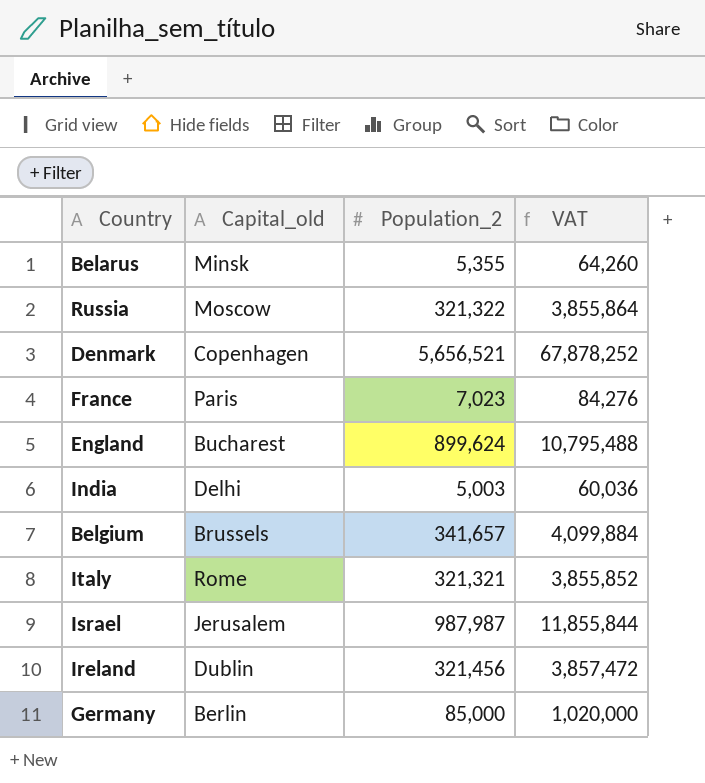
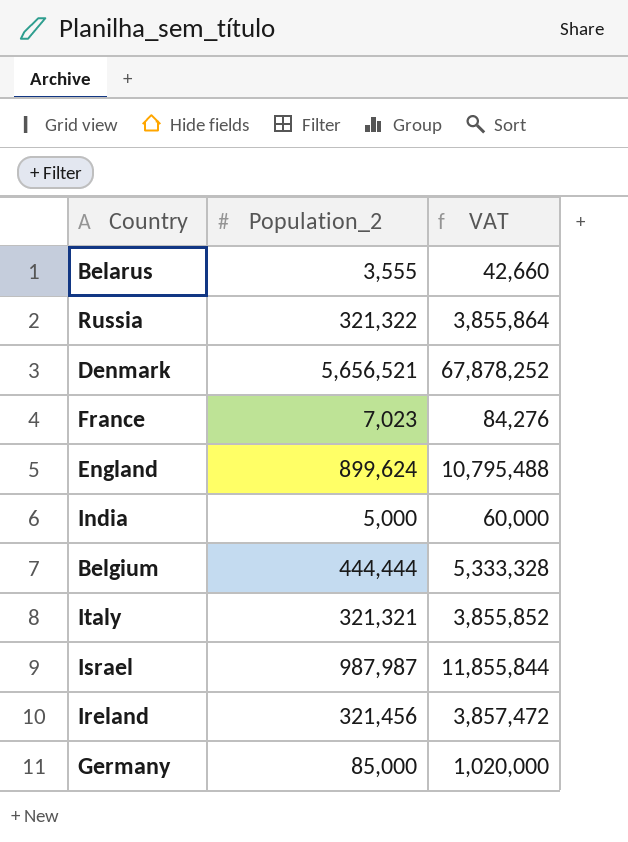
column Capital_old | position: 2 -> none
Belarus | Population_2: 5,355 -> 3,555
Belarus | VAT: 64,260 -> 42,660
India | Population_2: 5,003 -> 5,000
India | VAT: 60,036 -> 60,000
Belgium | Population_2: 341,657 -> 444,444
Belgium | VAT: 4,099,884 -> 5,333,328

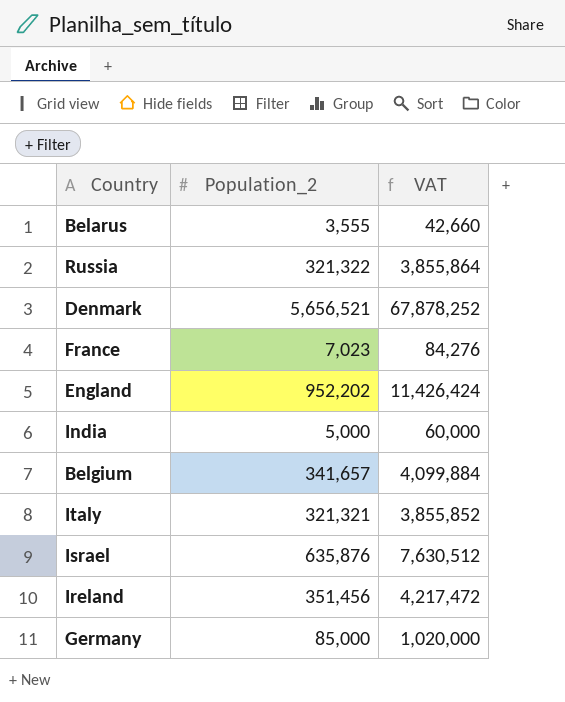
England | Population_2: 899,624 -> 952,202
England | VAT: 10,795,488 -> 11,426,424
Belgium | Population_2: 444,444 -> 341,657
Belgium | VAT: 5,333,328 -> 4,099,884
Israel | Population_2: 987,987 -> 635,876
Israel | VAT: 11,855,844 -> 7,630,512
Ireland | Population_2: 321,456 -> 351,456
Ireland | VAT: 3,857,472 -> 4,217,472

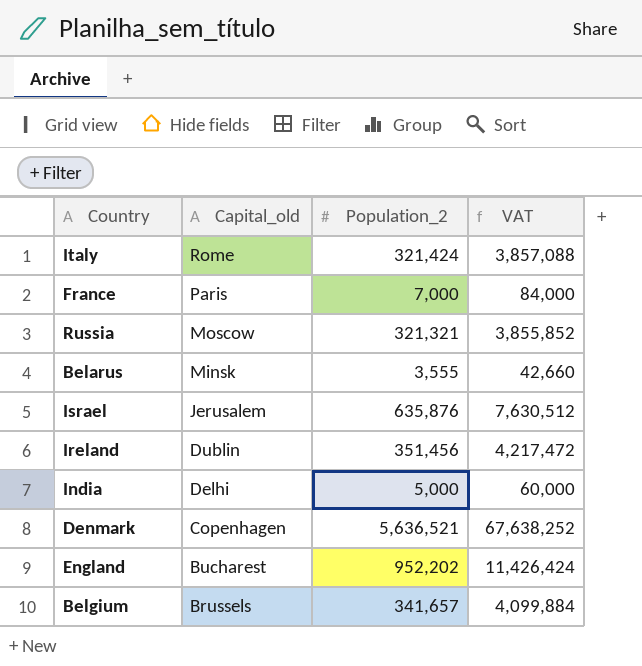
row order: none -> Capital_old descending
column Capital_old | position: none -> 2
row Germany: 85,000 | 1,020,000 -> none
Italy | Population_2: 321,321 -> 321,424
Italy | VAT: 3,855,852 -> 3,857,088
France | Population_2: 7,023 -> 7,000
France | VAT: 84,276 -> 84,000
Russia | Population_2: 321,322 -> 321,321
Russia | VAT: 3,855,864 -> 3,855,852
Denmark | Population_2: 5,656,521 -> 5,636,521
Denmark | VAT: 67,878,252 -> 67,638,252

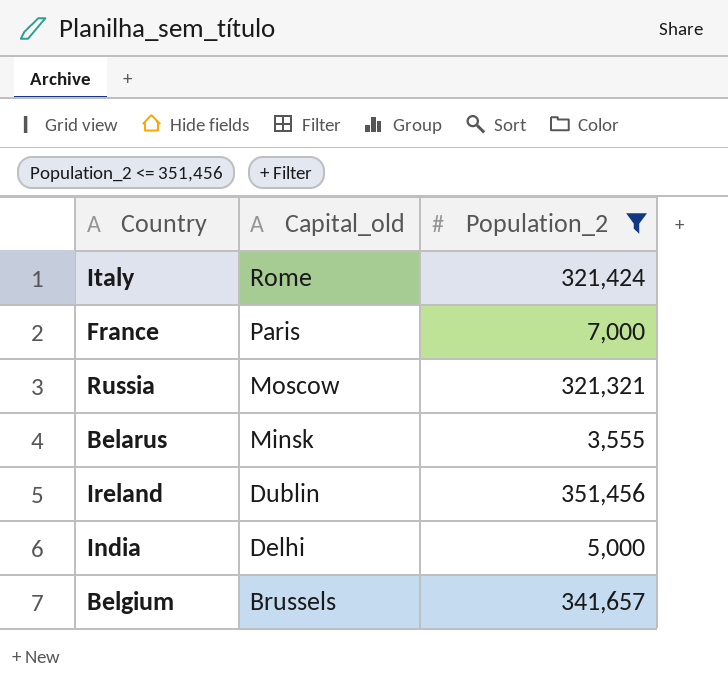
filter: none -> Population_2 <= 351,456
column VAT | formula: [Population_2] * 12 -> none

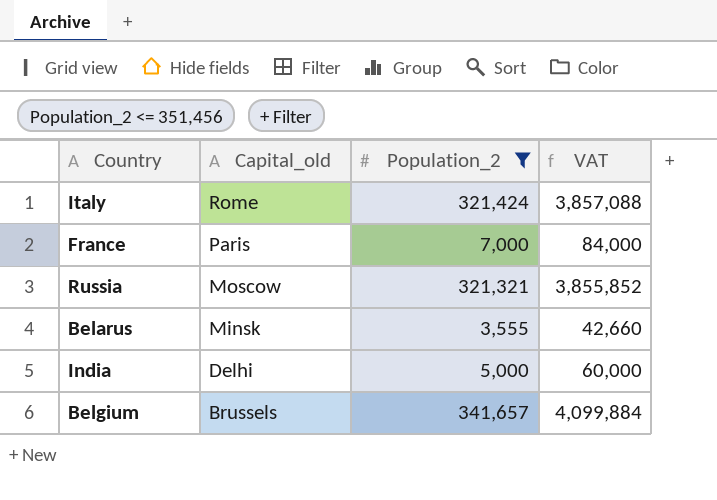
column VAT | formula: none -> [Population_2] * 12
row Ireland: Dublin | 351,456 -> none

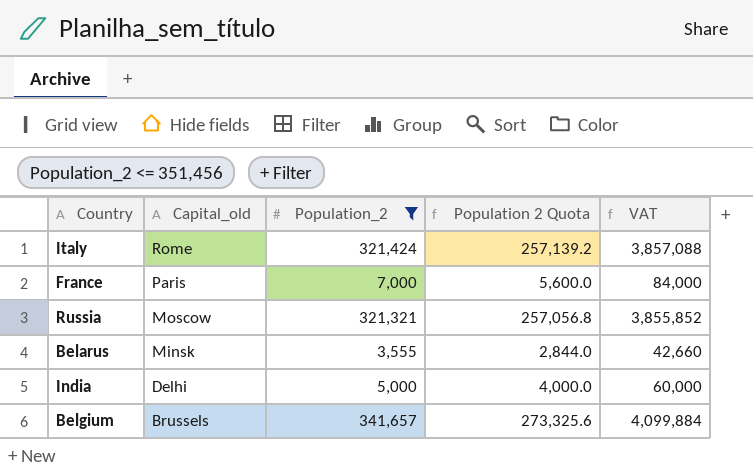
column Population 2 Quota | formula: none -> [Population_2] * 0.8

